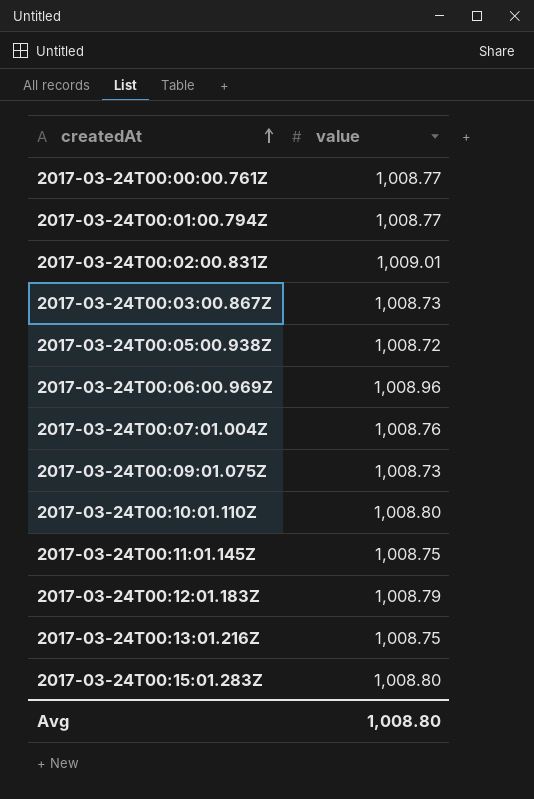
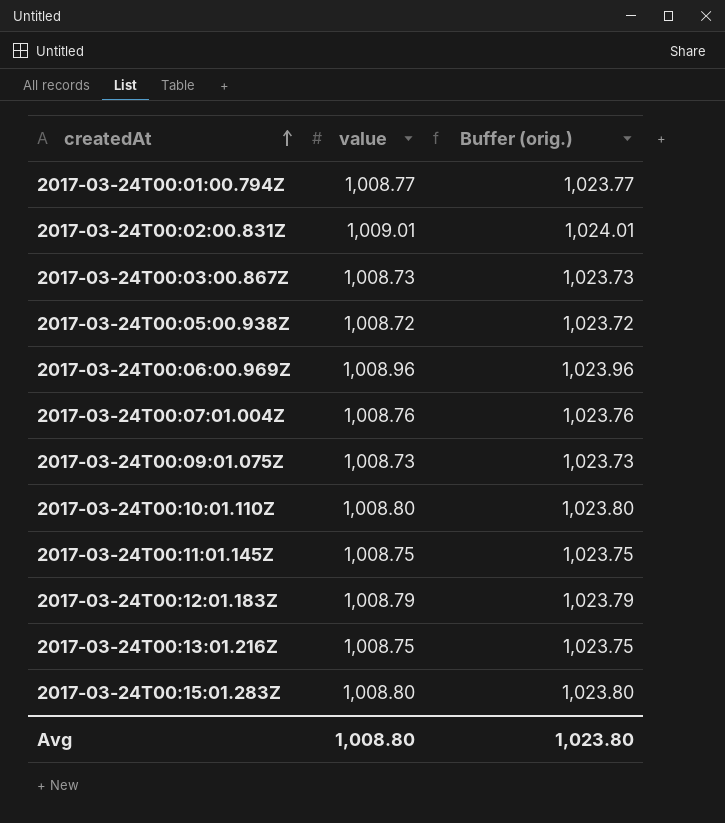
column Buffer (orig.) | formula: none -> [value] + 15
row 2017-03-24T00:00:00.761Z: 1,008.77 -> none

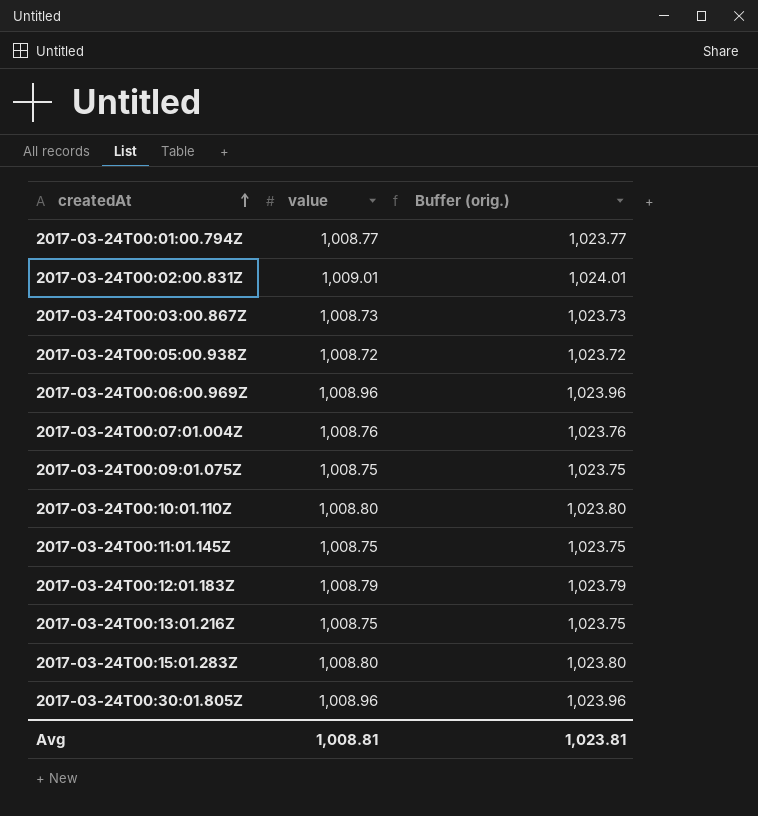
2017-03-24T00:09:01.075Z | value: 1,008.73 -> 1,008.75
2017-03-24T00:09:01.075Z | Buffer (orig.): 1,023.73 -> 1,023.75
row 2017-03-24T00:30:01.805Z: none -> 1,008.96 | 1,023.96
Avg | value: 1,008.80 -> 1,008.81
Avg | Buffer (orig.): 1,023.80 -> 1,023.81

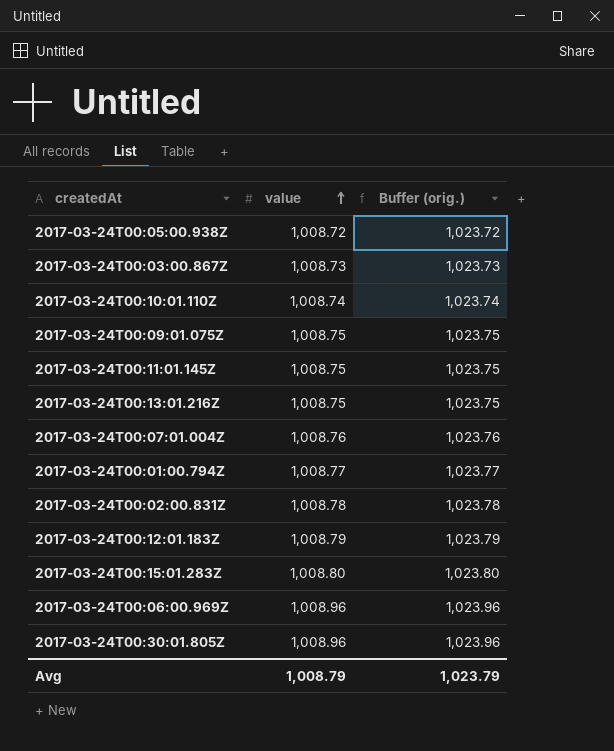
row order: createdAt ascending -> value ascending
2017-03-24T00:10:01.110Z | value: 1,008.80 -> 1,008.74
2017-03-24T00:10:01.110Z | Buffer (orig.): 1,023.80 -> 1,023.74
2017-03-24T00:02:00.831Z | value: 1,009.01 -> 1,008.78
2017-03-24T00:02:00.831Z | Buffer (orig.): 1,024.01 -> 1,023.78
Avg | value: 1,008.81 -> 1,008.79
Avg | Buffer (orig.): 1,023.81 -> 1,023.79

